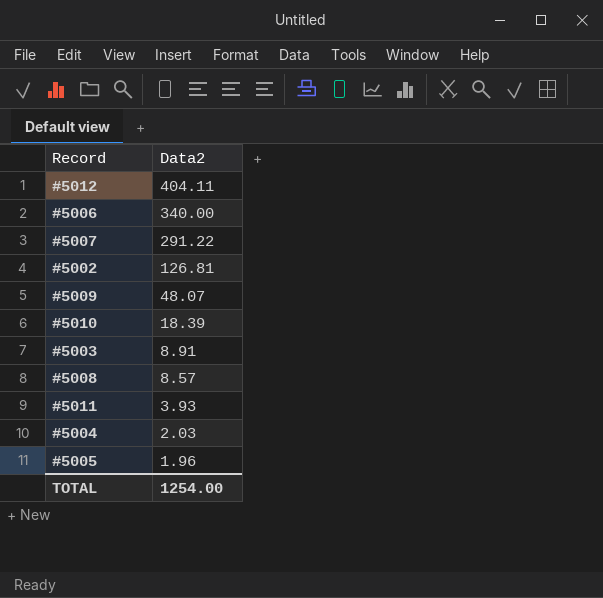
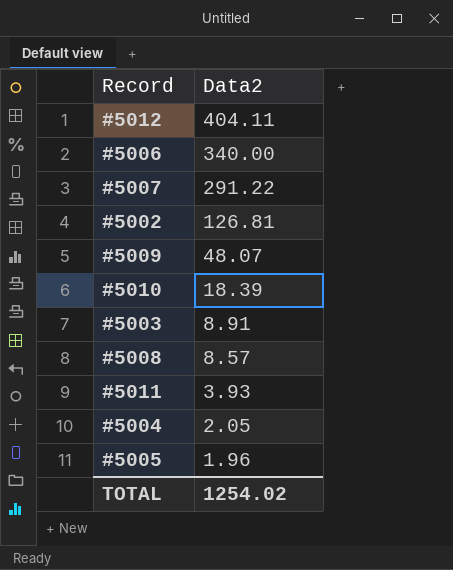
#5004 | Data2: 2.03 -> 2.05
TOTAL | Data2: 1254.00 -> 1254.02

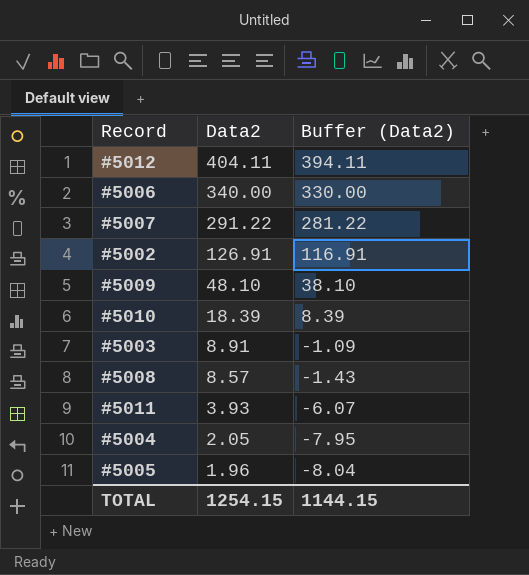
column Buffer (Data2) | formula: none -> [Data2] - 10
#5002 | Data2: 126.81 -> 126.91
#5009 | Data2: 48.07 -> 48.10
TOTAL | Data2: 1254.02 -> 1254.15

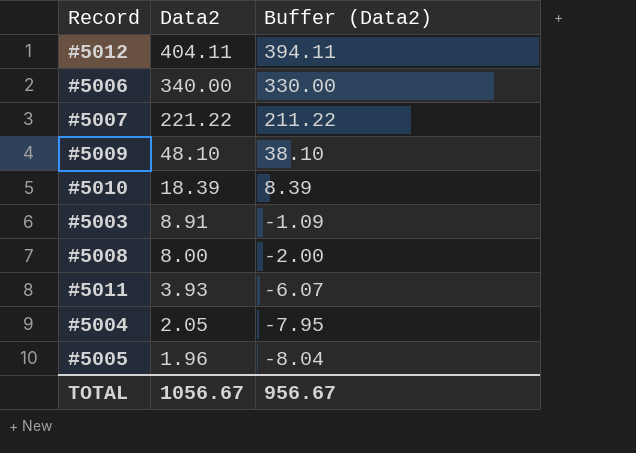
row #5002: 126.91 | 116.91 -> none
#5007 | Data2: 291.22 -> 221.22
#5007 | Buffer (Data2): 281.22 -> 211.22
#5008 | Data2: 8.57 -> 8.00
#5008 | Buffer (Data2): -1.43 -> -2.00
TOTAL | Data2: 1254.15 -> 1056.67
TOTAL | Buffer (Data2): 1144.15 -> 956.67

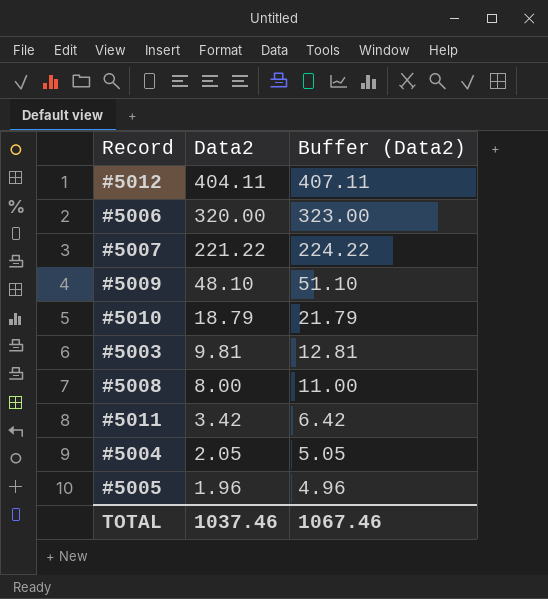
column Buffer (Data2) | formula: [Data2] - 10 -> [Data2] + 3
#5006 | Data2: 340.00 -> 320.00
#5010 | Data2: 18.39 -> 18.79
#5003 | Data2: 8.91 -> 9.81
#5011 | Data2: 3.93 -> 3.42
TOTAL | Data2: 1056.67 -> 1037.46
TOTAL | Buffer (Data2): 956.67 -> 1067.46

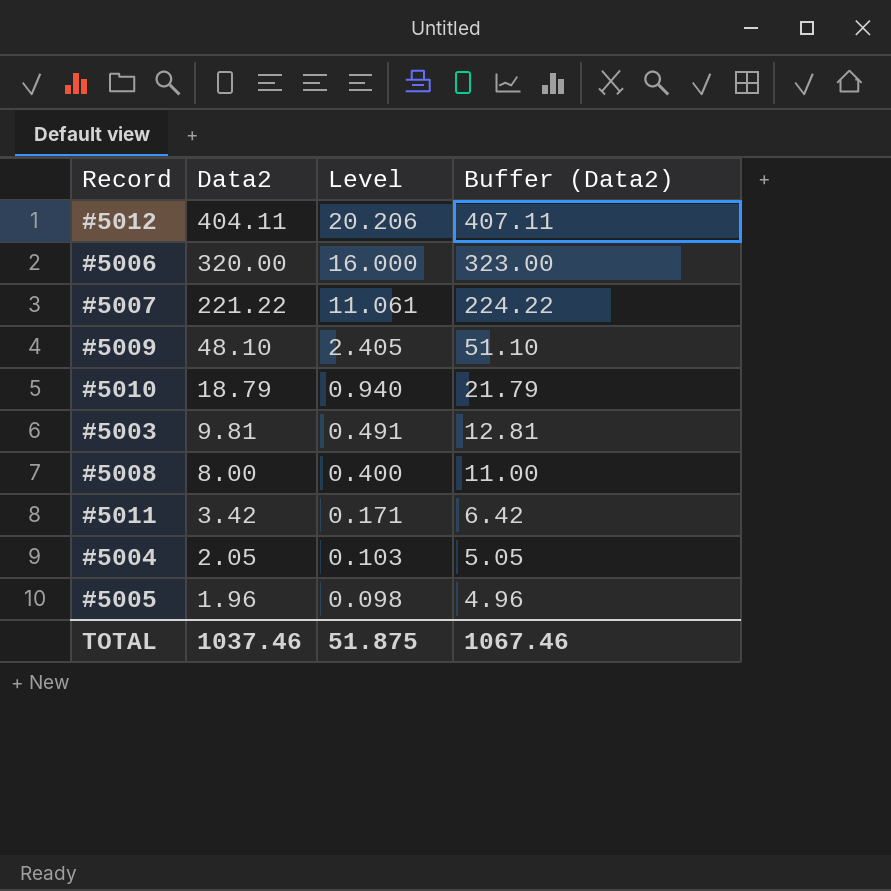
column Level | formula: none -> [Data2] * 0.05

